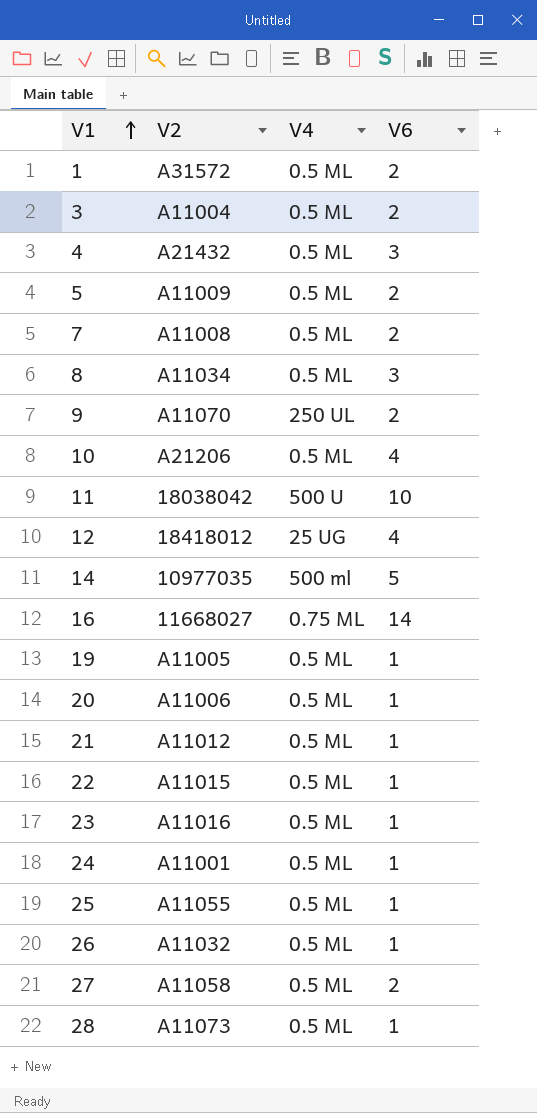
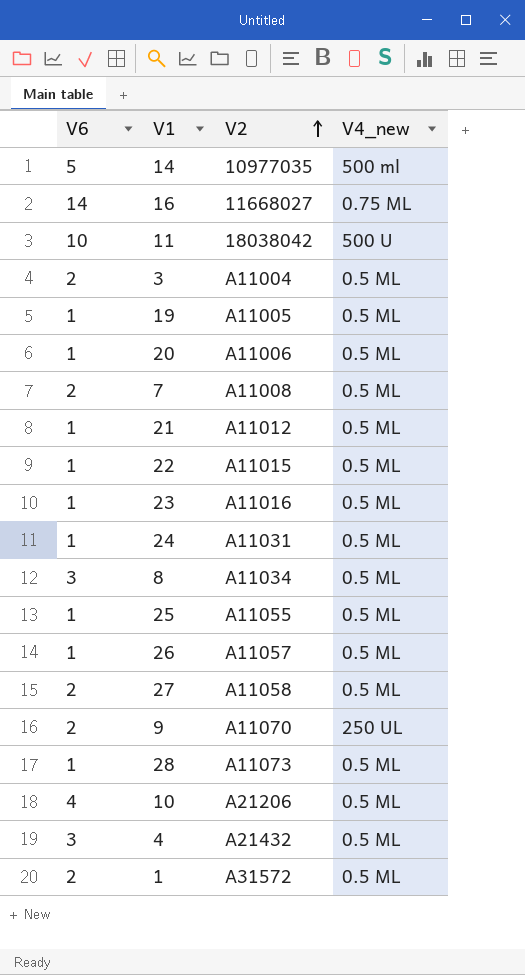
row order: V1 ascending -> V2 ascending
column V6 | position: 4 -> 1
column name: V4 -> V4_new
row 5: A11009 | 0.5 ML | 2 -> none
row 12: 18418012 | 25 UG | 4 -> none
24 | V2: A11001 -> A11031
26 | V2: A11032 -> A11057

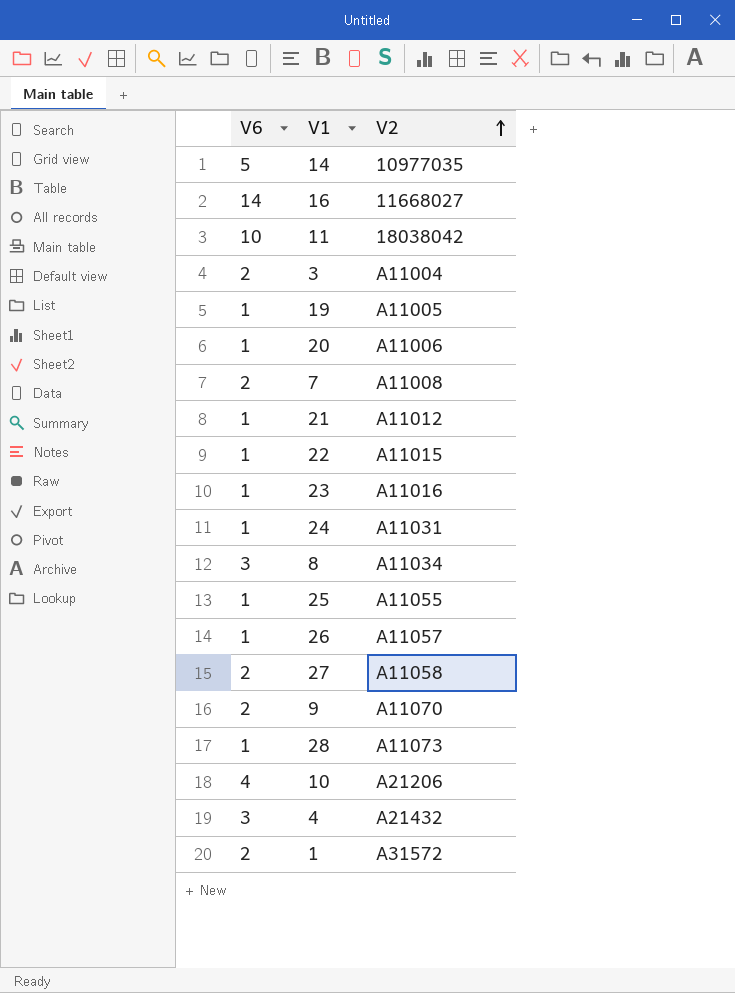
column V4_new | position: 4 -> none

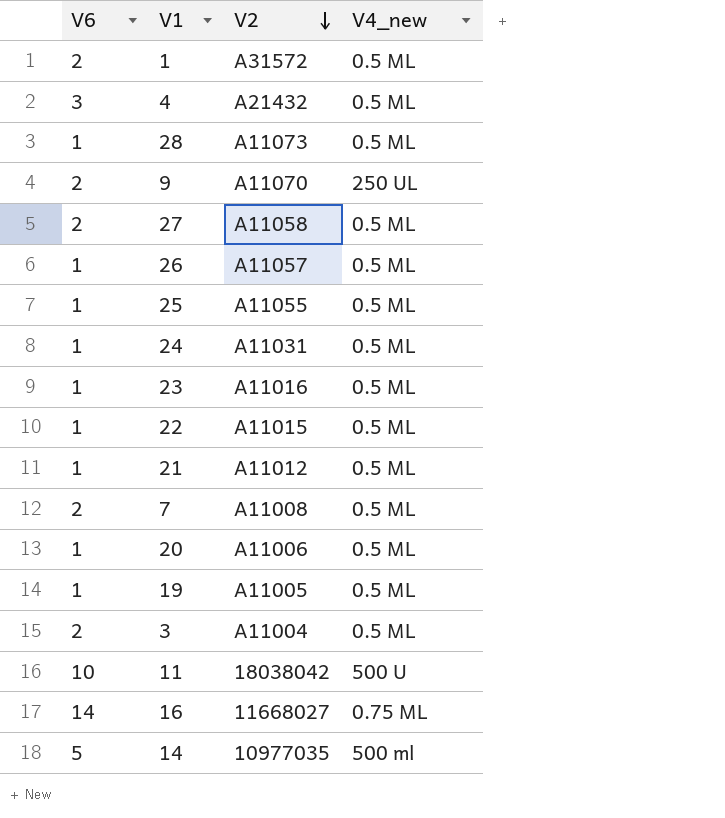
row order: V2 ascending -> V2 descending
column V4_new | position: none -> 4
row 8: 3 | A11034 -> none
row 10: 4 | A21206 -> none

